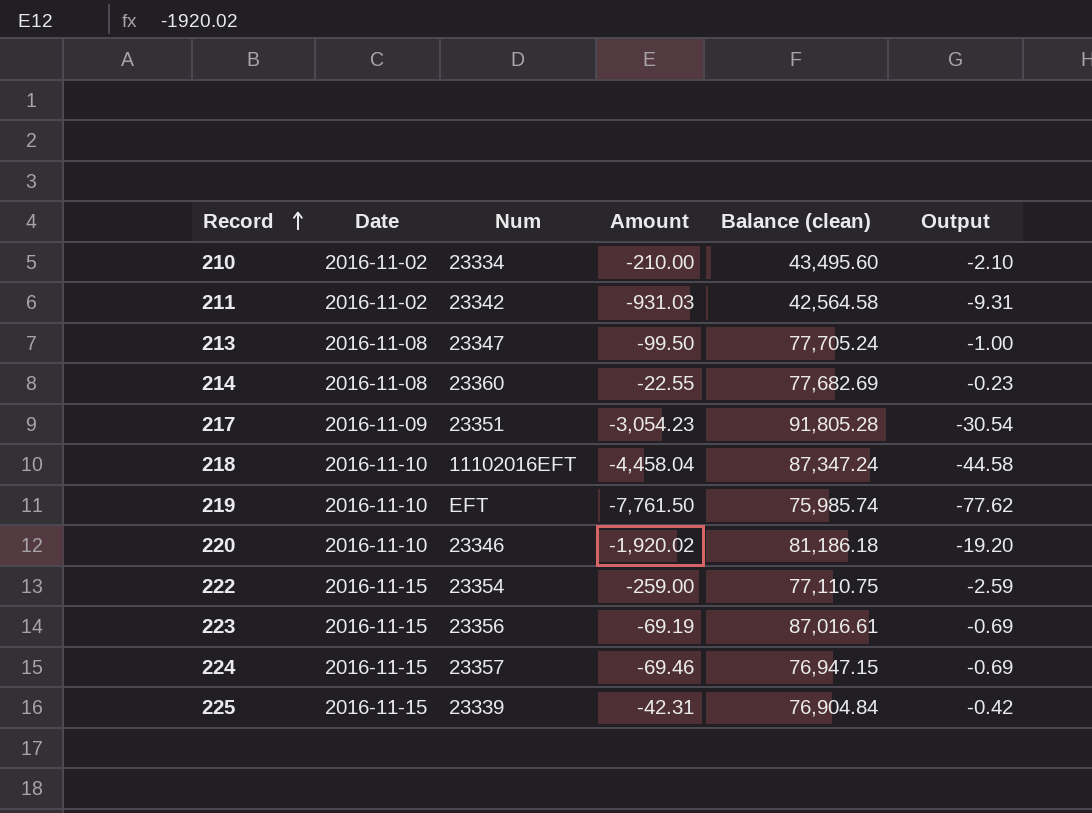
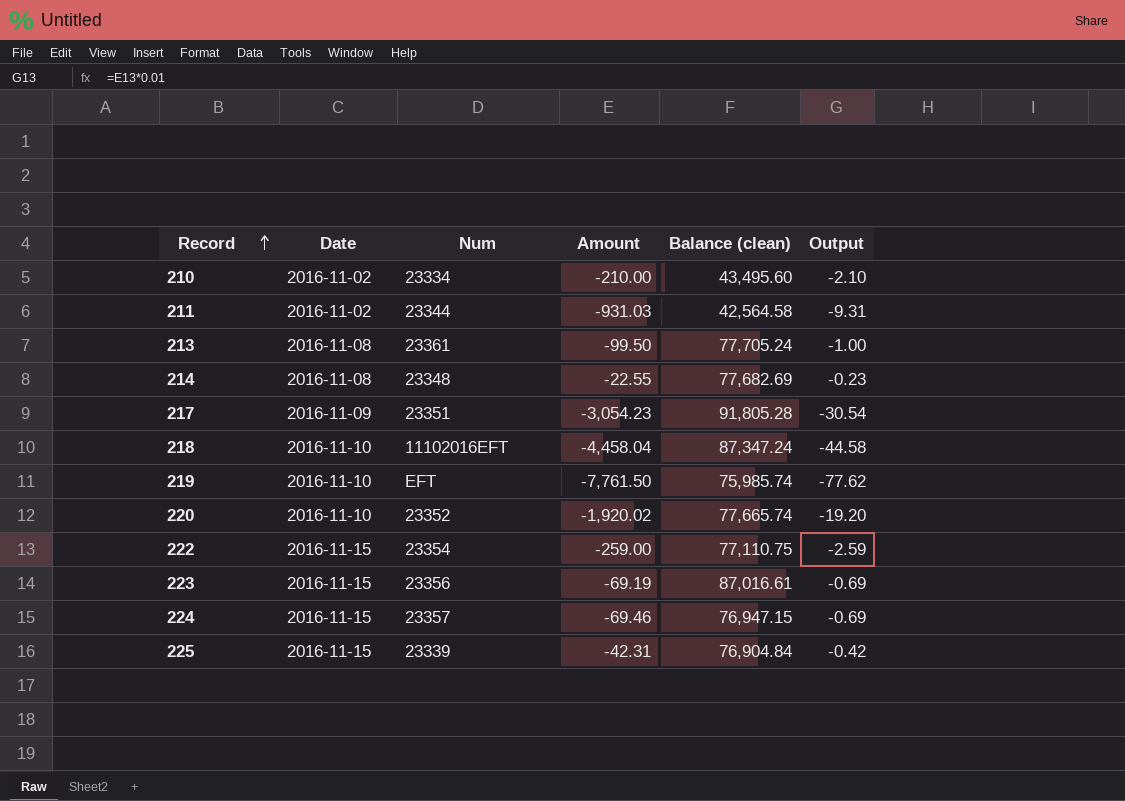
211 | Num: 23342 -> 23344
213 | Num: 23347 -> 23361
214 | Num: 23360 -> 23348
220 | Num: 23346 -> 23352
220 | Balance (clean): 81,186.18 -> 77,665.74

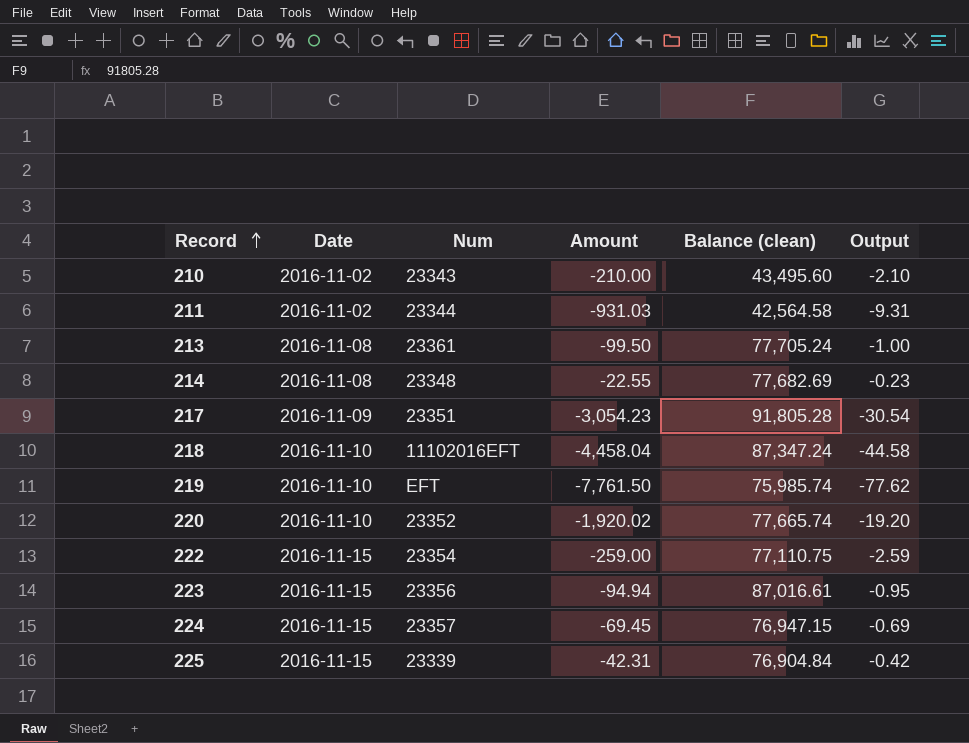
210 | Num: 23334 -> 23343
223 | Amount: -69.19 -> -94.94
223 | Output: -0.69 -> -0.95
224 | Amount: -69.46 -> -69.45

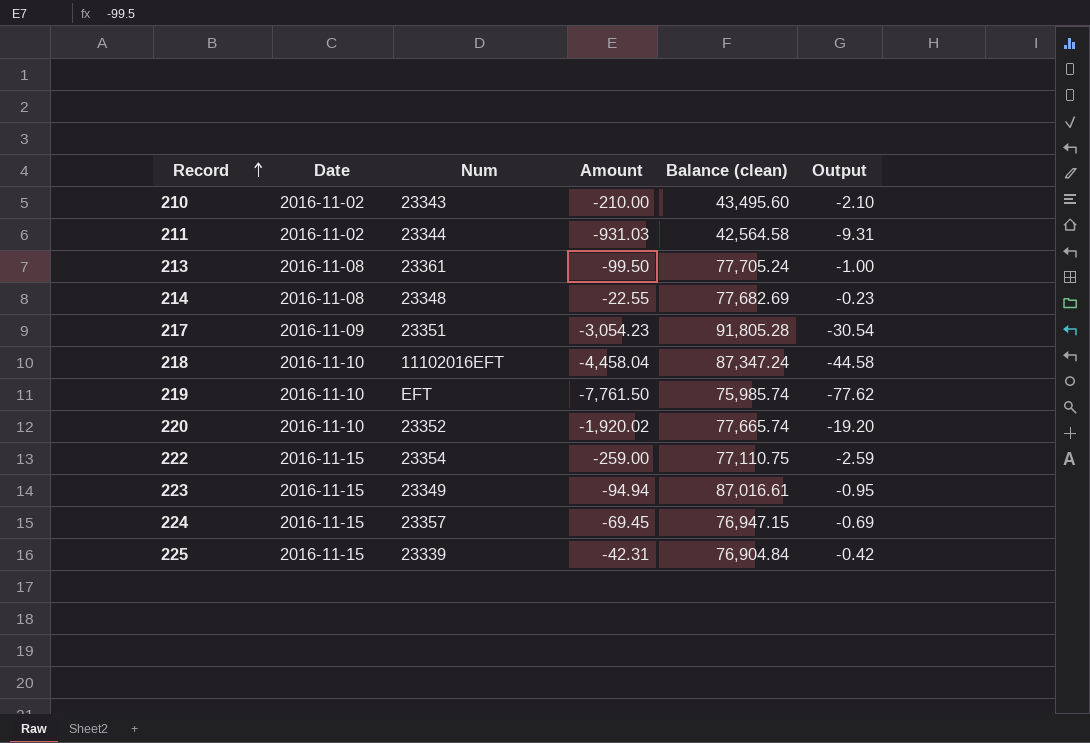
223 | Num: 23356 -> 23349

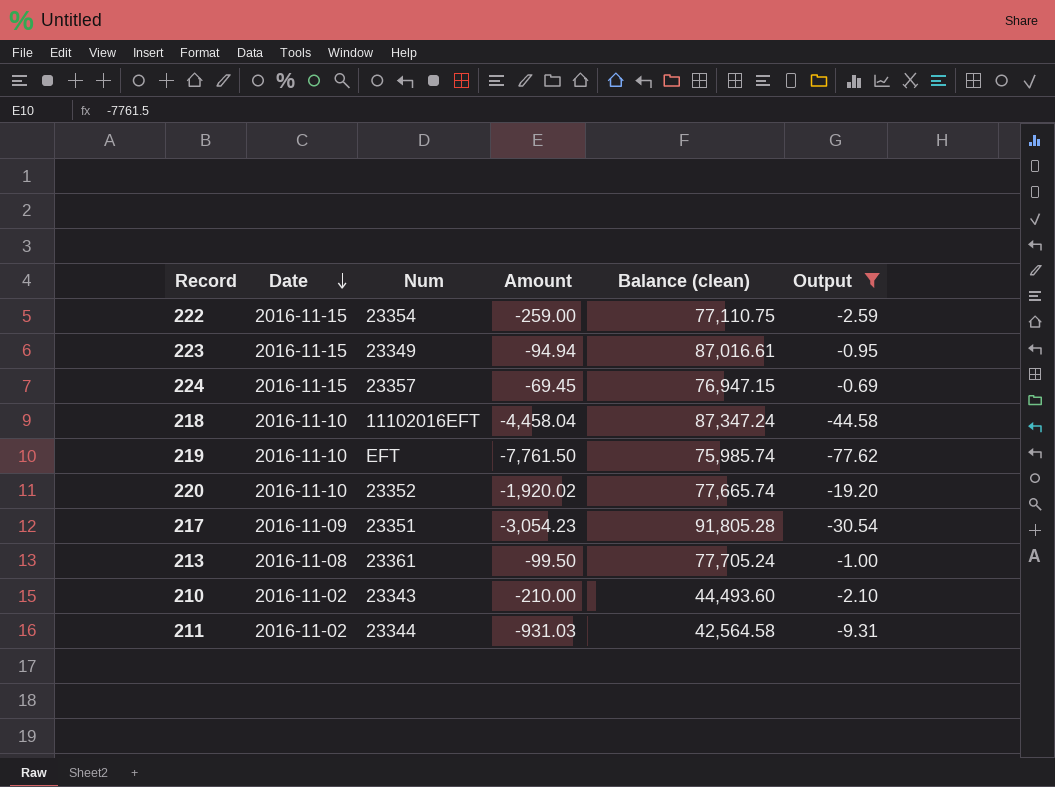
filter: none -> Output <= -0.69
row order: Record ascending -> Date descending
210 | Balance (clean): 43,495.60 -> 44,493.60

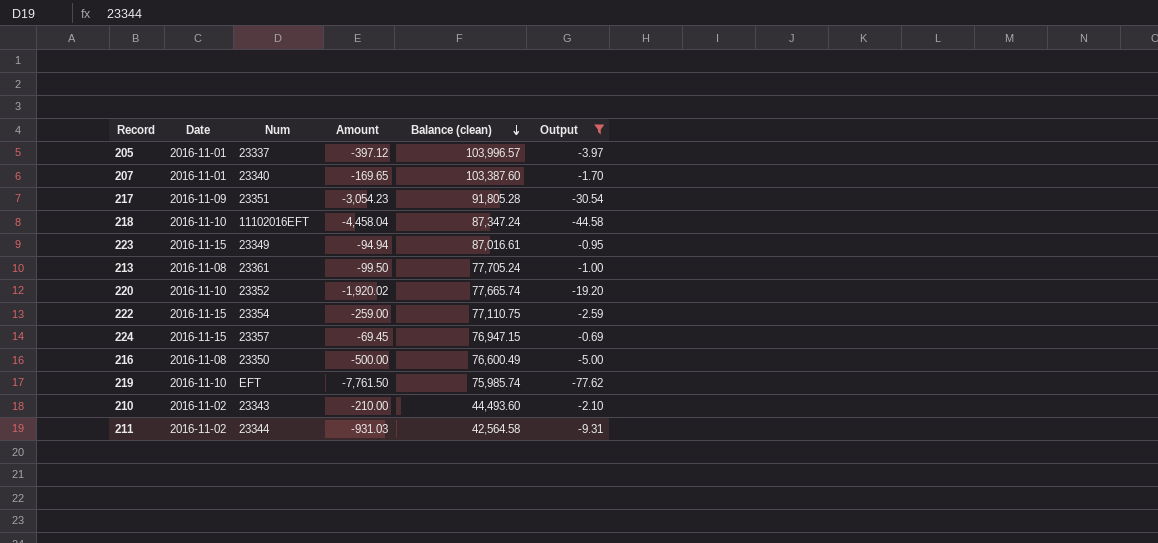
row order: Date descending -> Balance (clean) descending
row 205: none -> 2016-11-01 | 23337 | -397.12 | 103,996.57 | -3.97
row 207: none -> 2016-11-01 | 23340 | -169.65 | 103,387.60 | -1.70
row 216: none -> 2016-11-08 | 23350 | -500.00 | 76,600.49 | -5.00

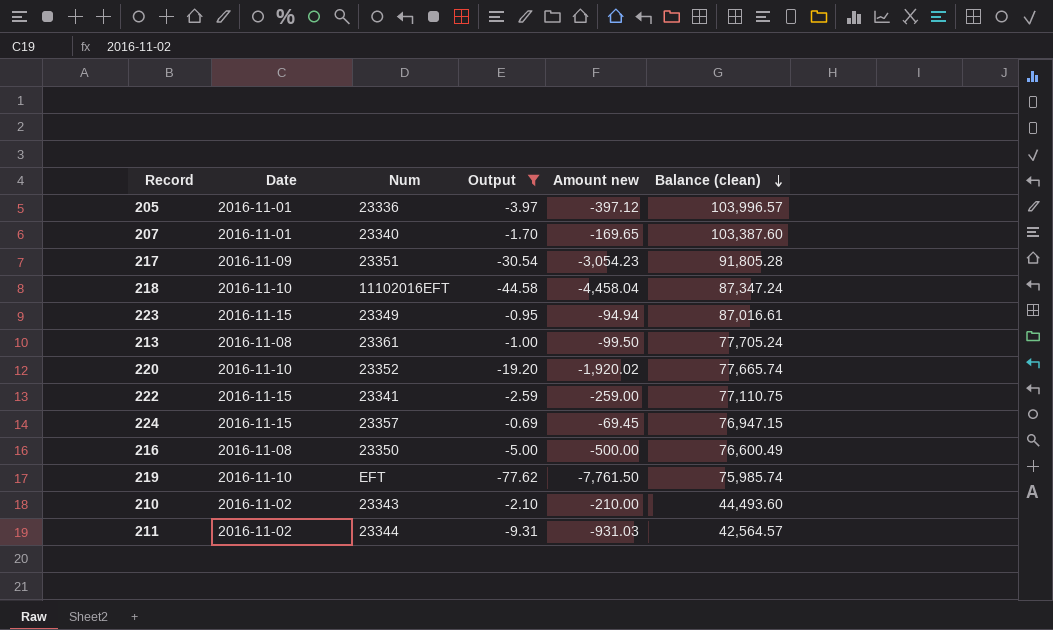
column Output | position: 6 -> 4
column name: Amount -> Amount new
205 | Num: 23337 -> 23336
222 | Num: 23354 -> 23341
211 | Balance (clean): 42,564.58 -> 42,564.57

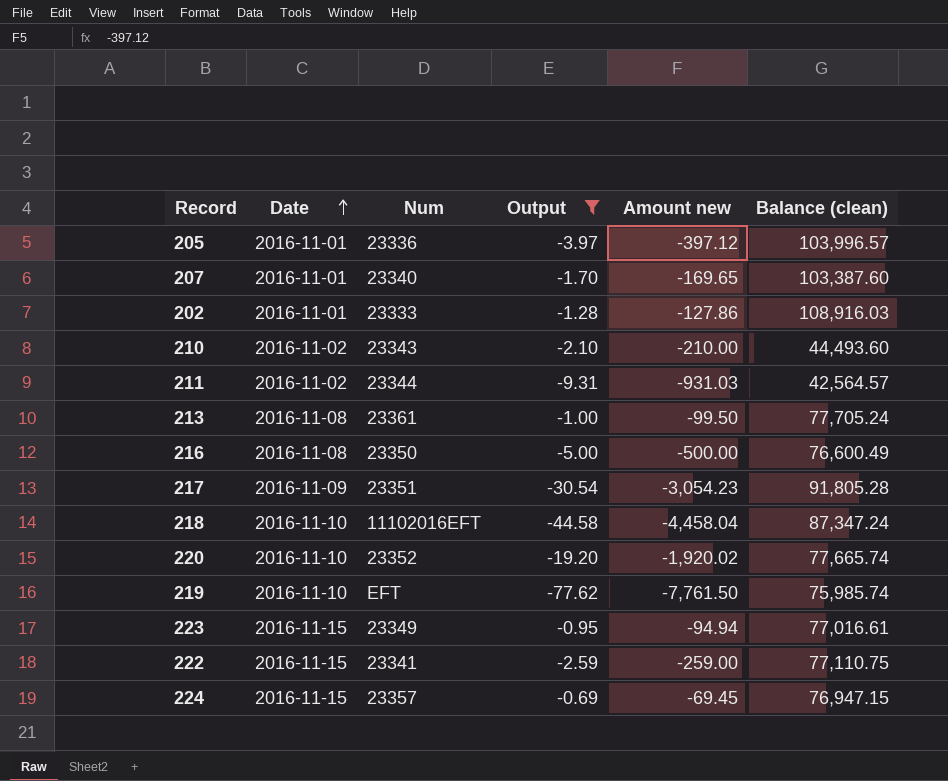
row order: Balance (clean) descending -> Date ascending
row 202: none -> 2016-11-01 | 23333 | -1.28 | -127.86 | 108,916.03
223 | Balance (clean): 87,016.61 -> 77,016.61

